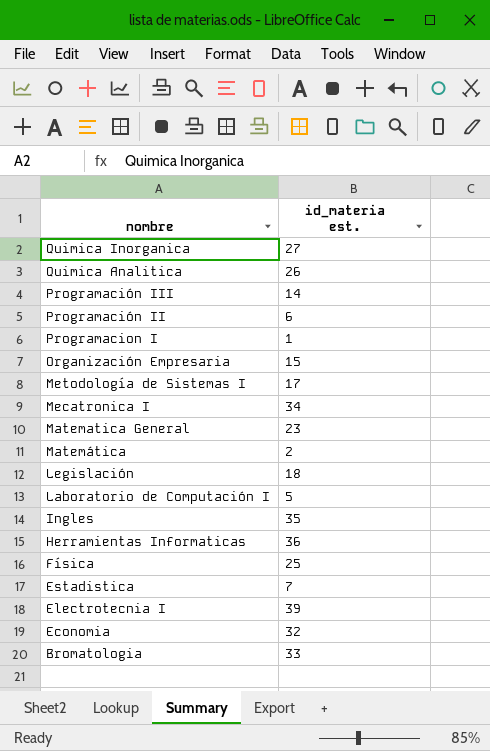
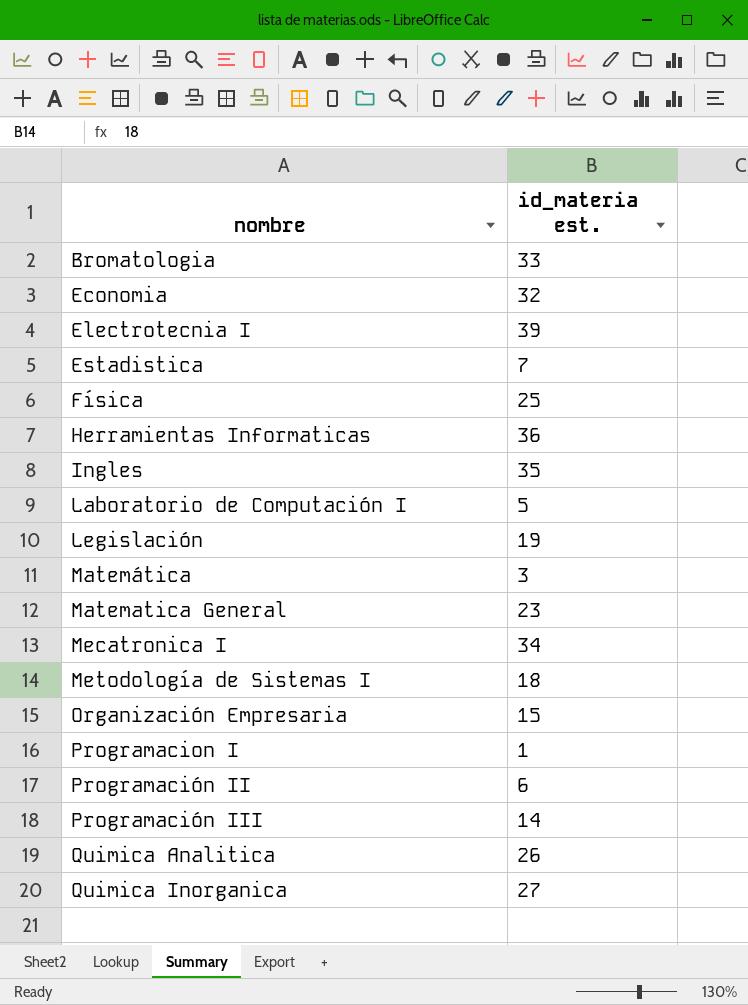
row order: nombre descending -> nombre ascending
Legislación | id_materia est.: 18 -> 19
Matemática | id_materia est.: 2 -> 3
Metodología de Sistemas I | id_materia est.: 17 -> 18

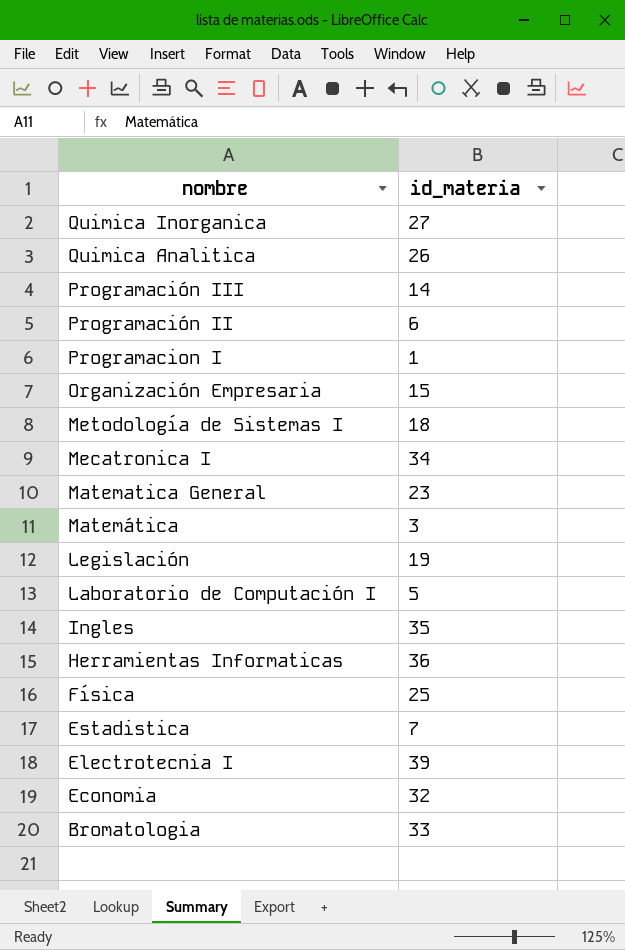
row order: nombre ascending -> nombre descending
column name: id_materia est. -> id_materia

